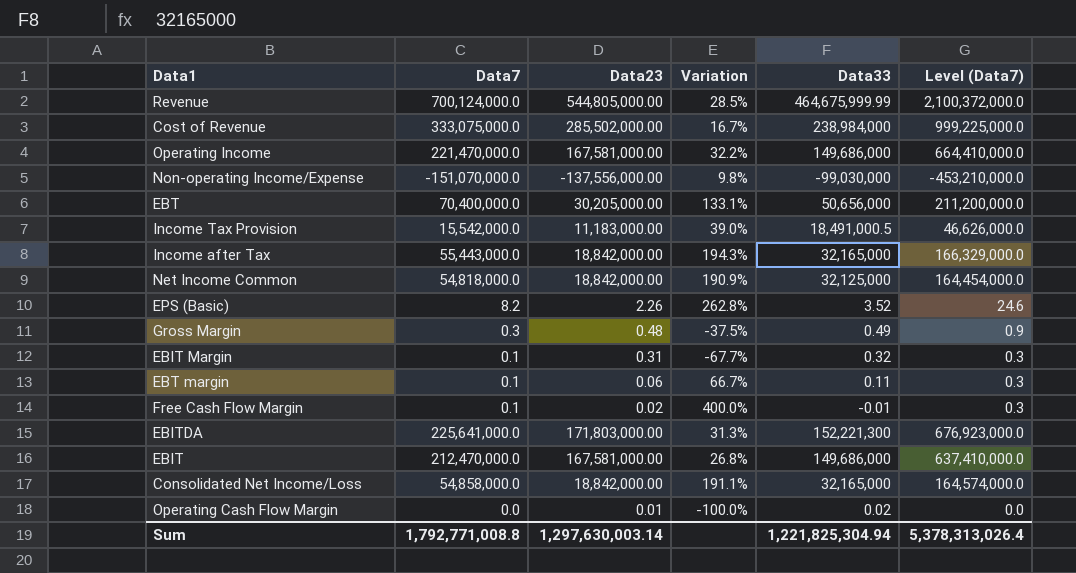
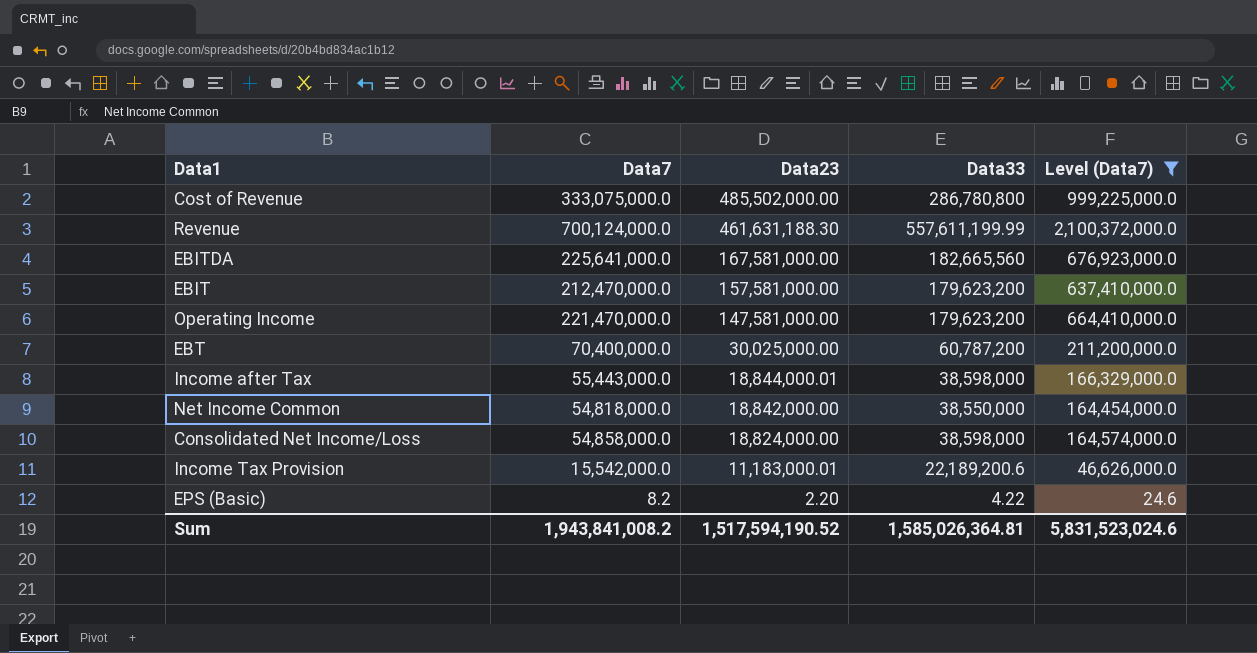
filter: none -> Level (Data7) >= 24.6
row order: none -> Data23 descending
column Variation | formula: ([Data7] - [Data23]) / [Data23] -> none
Cost of Revenue | Data23: 285,502,000.00 -> 485,502,000.00
Cost of Revenue | Data33: 238,984,000 -> 286,780,800
Revenue | Data23: 544,805,000.00 -> 461,631,188.30
Revenue | Data33: 464,675,999.99 -> 557,611,199.99
EBITDA | Data23: 171,803,000.00 -> 167,581,000.00
EBITDA | Data33: 152,221,300 -> 182,665,560
EBIT | Data23: 167,581,000.00 -> 157,581,000.00
EBIT | Data33: 149,686,000 -> 179,623,200
Operating Income | Data23: 167,581,000.00 -> 147,581,000.00
Operating Income | Data33: 149,686,000 -> 179,623,200
EBT | Data23: 30,205,000.00 -> 30,025,000.00
EBT | Data33: 50,656,000 -> 60,787,200
Income after Tax | Data23: 18,842,000.00 -> 18,844,000.01
Income after Tax | Data33: 32,165,000 -> 38,598,000
Net Income Common | Data33: 32,125,000 -> 38,550,000
Consolidated Net Income/Loss | Data23: 18,842,000.00 -> 18,824,000.00
Consolidated Net Income/Loss | Data33: 32,165,000 -> 38,598,000
Income Tax Provision | Data23: 11,183,000.00 -> 11,183,000.01
Income Tax Provision | Data33: 18,491,000.5 -> 22,189,200.6
EPS (Basic) | Data23: 2.26 -> 2.20
EPS (Basic) | Data33: 3.52 -> 4.22
Sum | Data7: 1,792,771,008.8 -> 1,943,841,008.2
Sum | Data23: 1,297,630,003.14 -> 1,517,594,190.52
Sum | Data33: 1,221,825,304.94 -> 1,585,026,364.81
Sum | Level (Data7): 5,378,313,026.4 -> 5,831,523,024.6

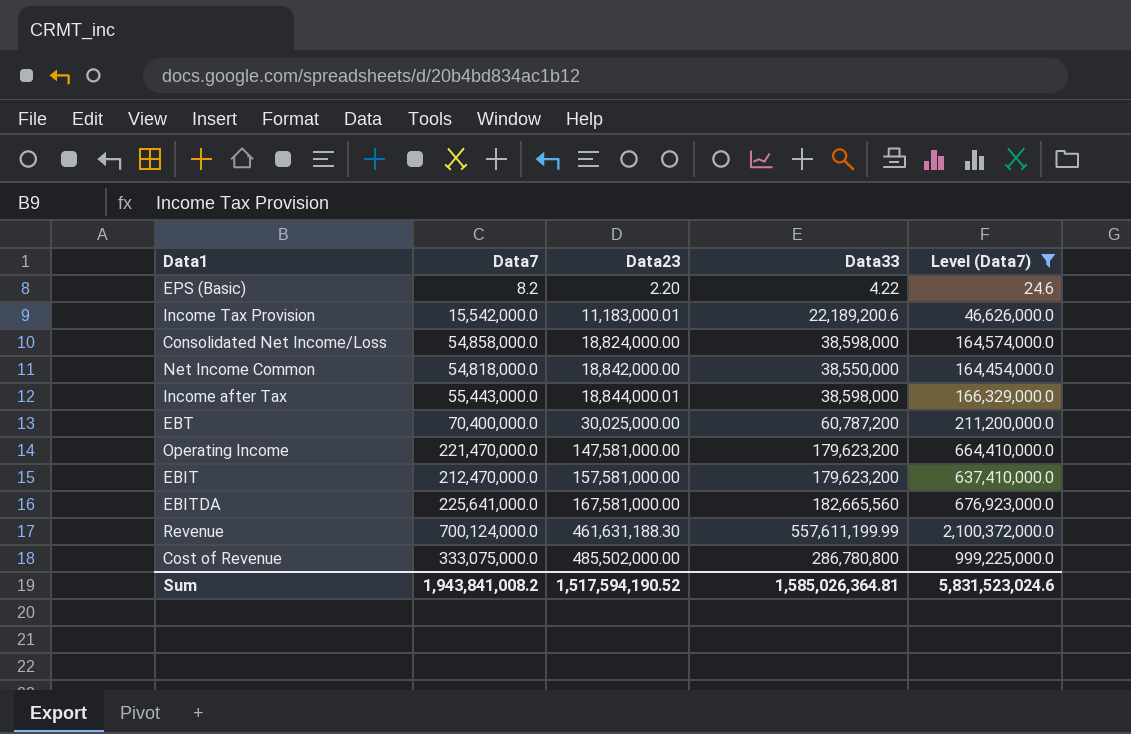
row order: Data23 descending -> Data23 ascending

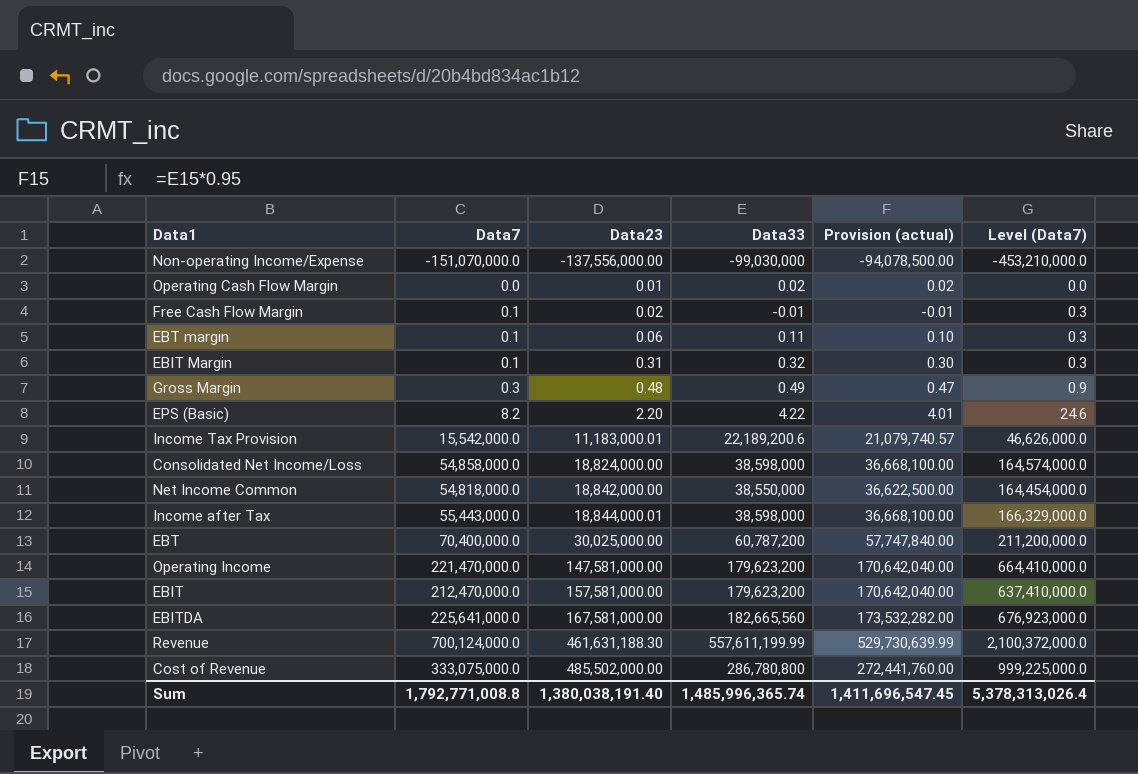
filter: Level (Data7) >= 24.6 -> none
column Provision (actual) | formula: none -> [Data33] * 0.95
Sum | Data7: 1,943,841,008.2 -> 1,792,771,008.8
Sum | Data23: 1,517,594,190.52 -> 1,380,038,191.40
Sum | Data33: 1,585,026,364.81 -> 1,485,996,365.74
Sum | Level (Data7): 5,831,523,024.6 -> 5,378,313,026.4

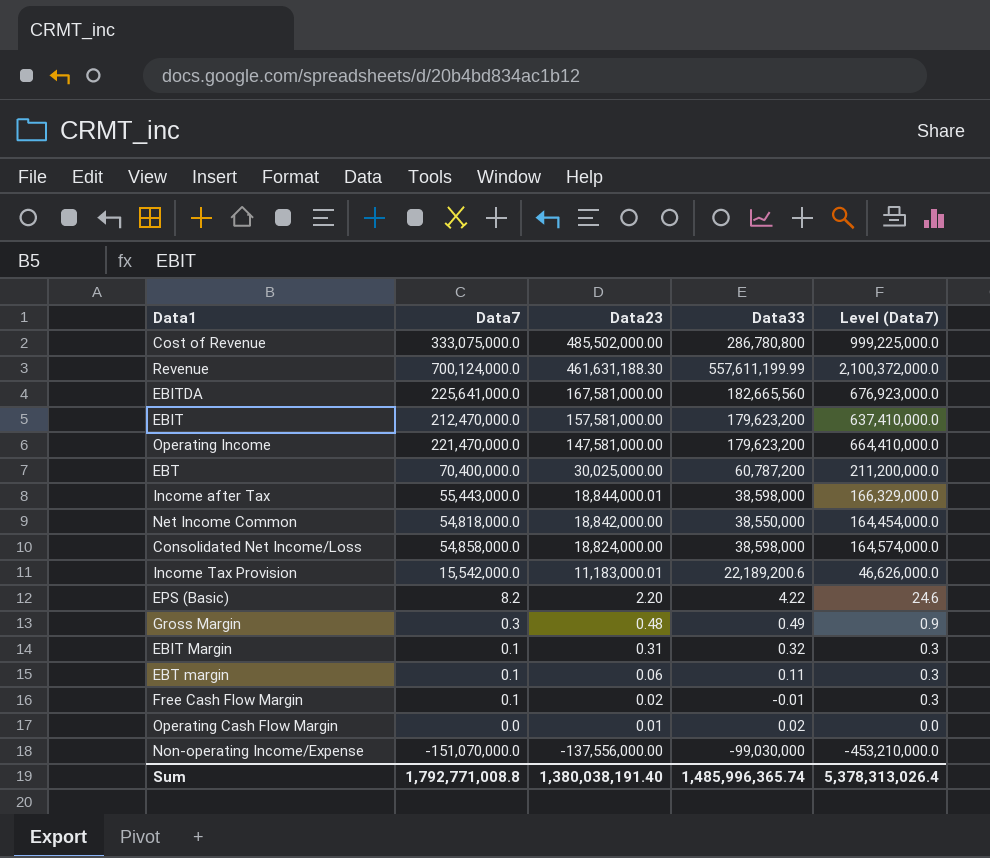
row order: Data23 ascending -> Data23 descending
column Provision (actual) | formula: [Data33] * 0.95 -> none

